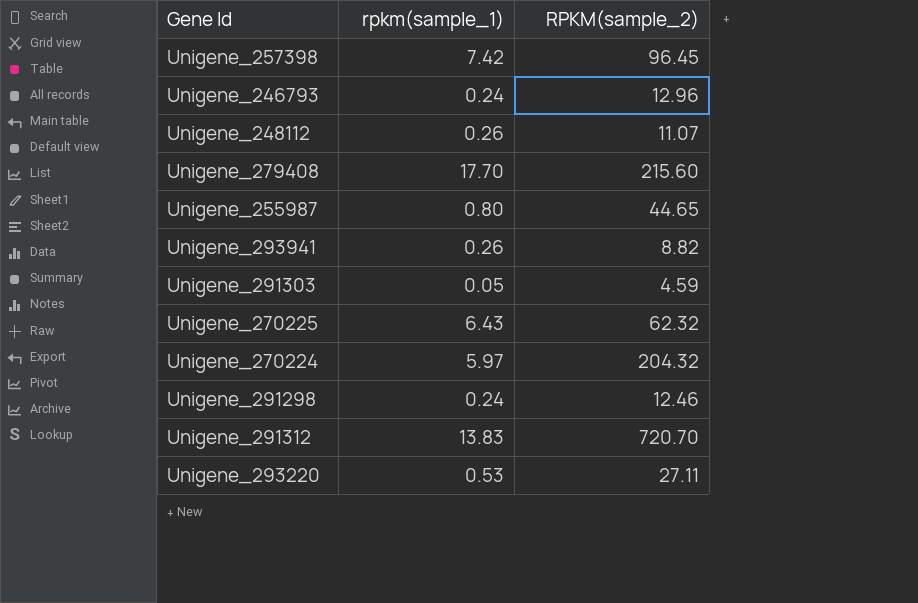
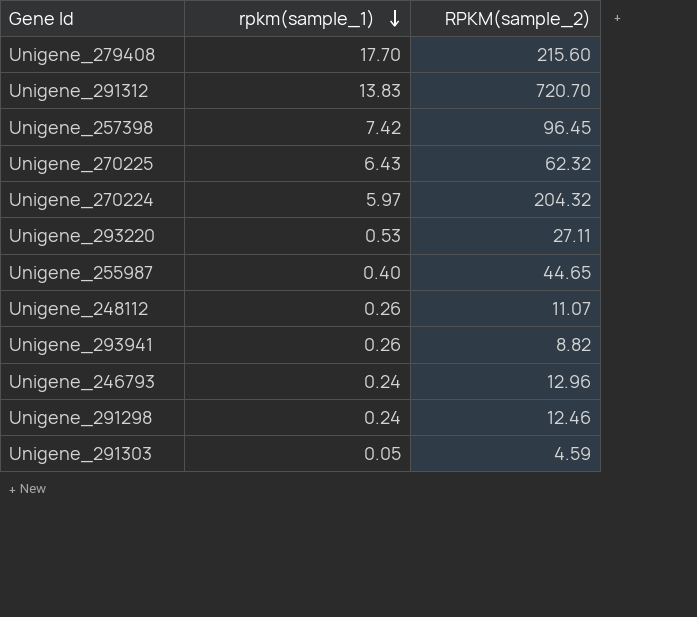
row order: none -> rpkm(sample_1) descending
Unigene_255987 | rpkm(sample_1): 0.80 -> 0.40

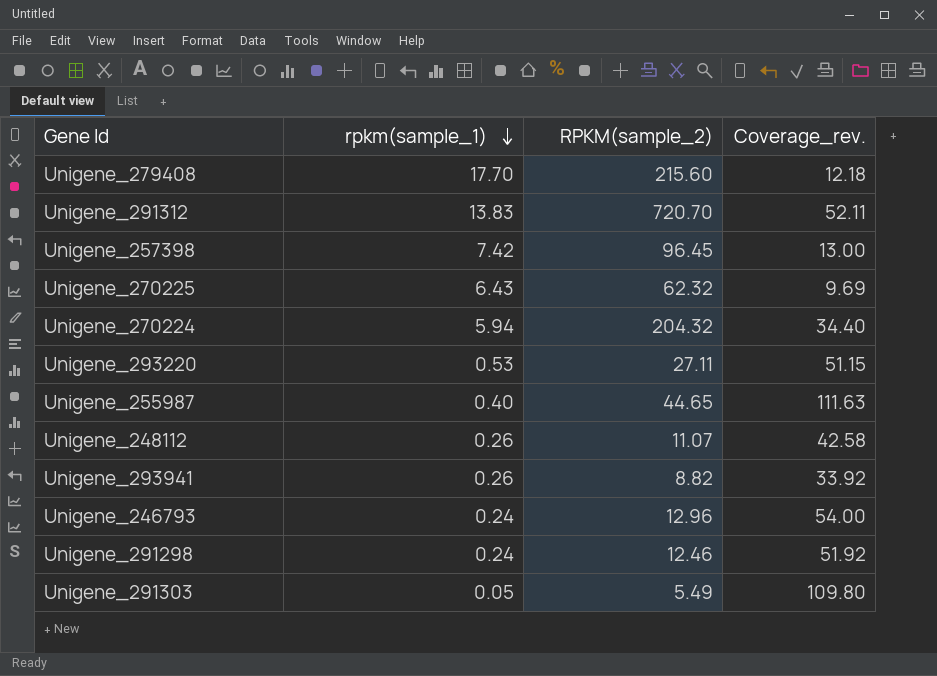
column Coverage_rev. | formula: none -> [RPKM(sample_2)] / [rpkm(sample_1)]
Unigene_270224 | rpkm(sample_1): 5.97 -> 5.94
Unigene_291303 | RPKM(sample_2): 4.59 -> 5.49

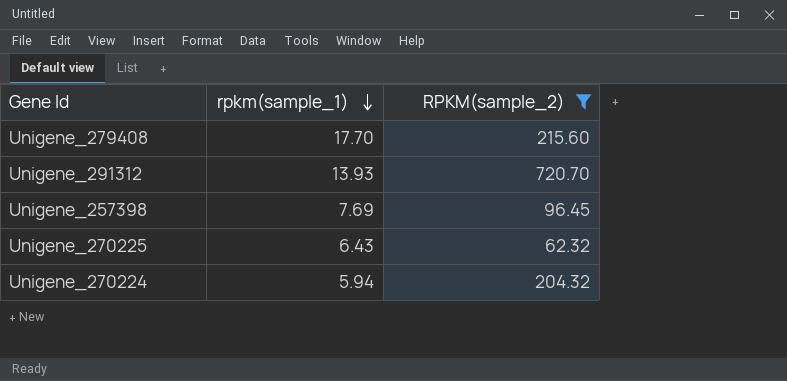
filter: none -> RPKM(sample_2) >= 62.32
column Coverage_rev. | formula: [RPKM(sample_2)] / [rpkm(sample_1)] -> none
Unigene_291312 | rpkm(sample_1): 13.83 -> 13.93
Unigene_257398 | rpkm(sample_1): 7.42 -> 7.69

